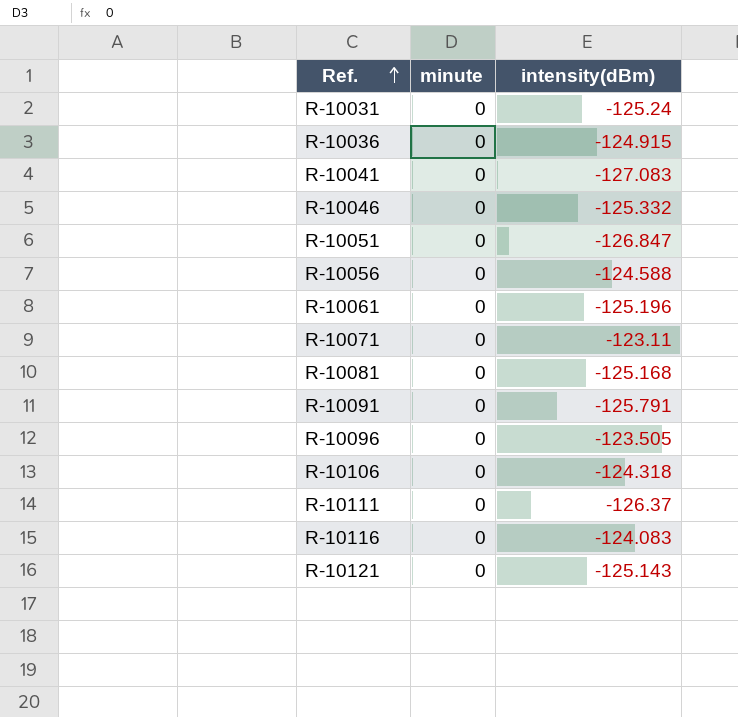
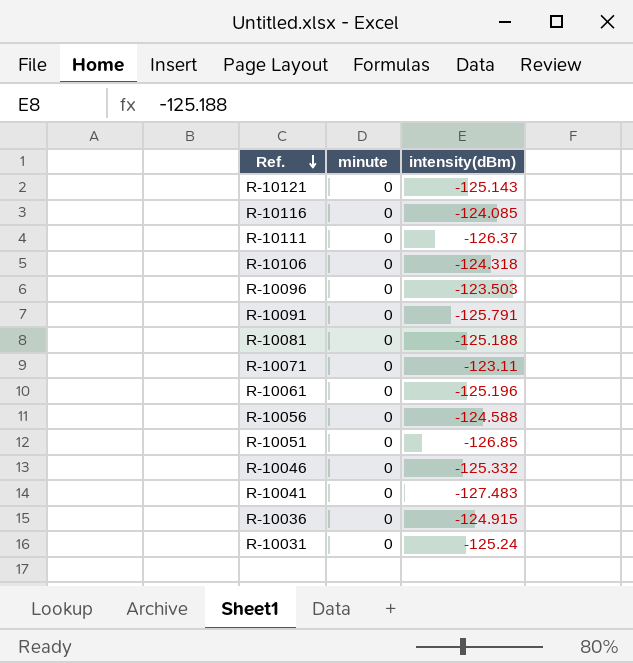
row order: Ref. ascending -> Ref. descending
R-10116 | intensity(dBm): -124.083 -> -124.085
R-10096 | intensity(dBm): -123.505 -> -123.503
R-10081 | intensity(dBm): -125.168 -> -125.188
R-10051 | intensity(dBm): -126.847 -> -126.85
R-10041 | intensity(dBm): -127.083 -> -127.483

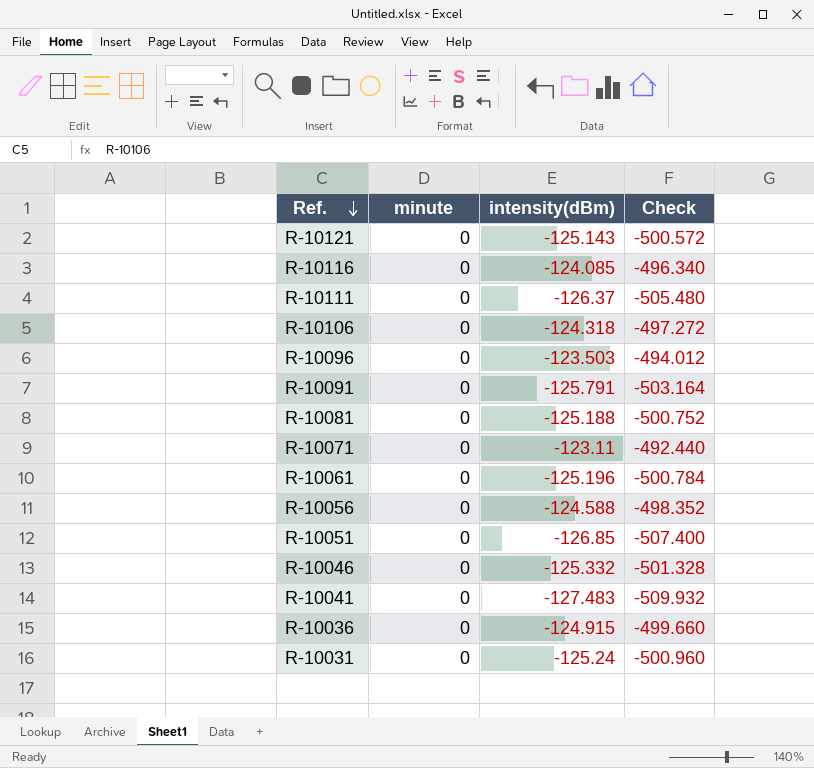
column Check | formula: none -> [intensity(dBm)] * 4

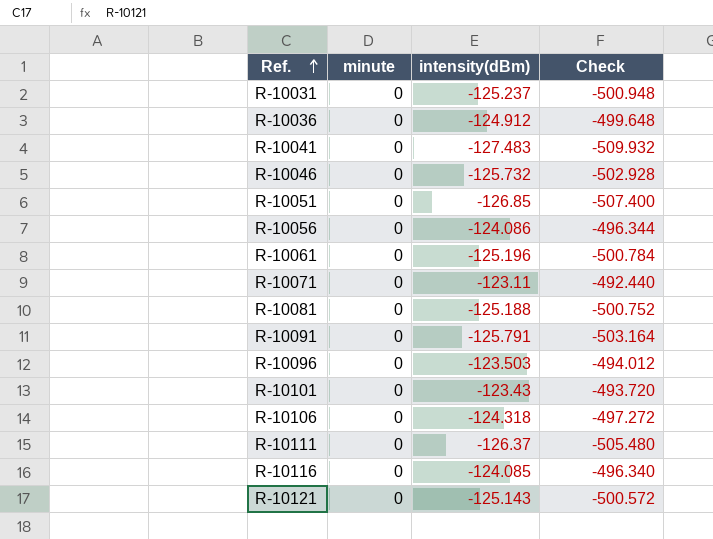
row order: Ref. descending -> Ref. ascending
R-10031 | intensity(dBm): -125.24 -> -125.237
R-10031 | Check: -500.960 -> -500.948
R-10036 | intensity(dBm): -124.915 -> -124.912
R-10036 | Check: -499.660 -> -499.648
R-10046 | intensity(dBm): -125.332 -> -125.732
R-10046 | Check: -501.328 -> -502.928
R-10056 | intensity(dBm): -124.588 -> -124.086
R-10056 | Check: -498.352 -> -496.344
row R-10101: none -> 0 | -123.43 | -493.720

